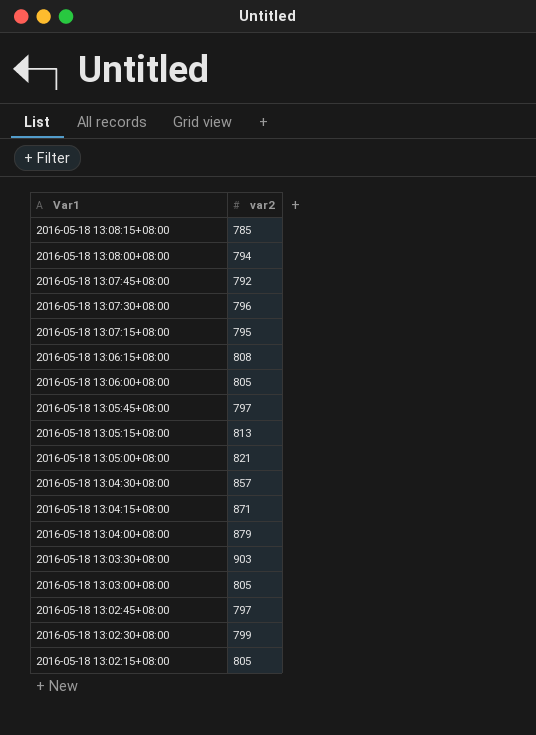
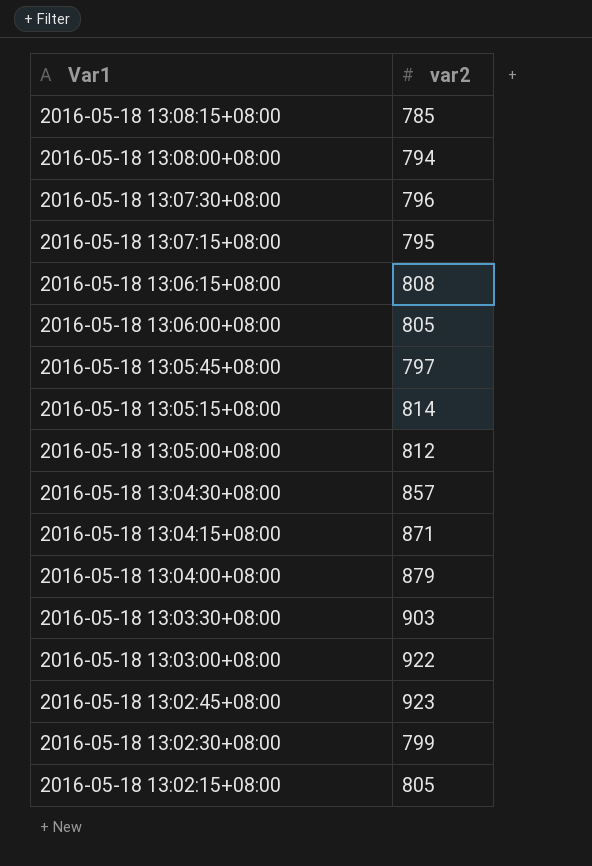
row 2016-05-18 13:07:45+08:00: 792 -> none
2016-05-18 13:05:15+08:00 | var2: 813 -> 814
2016-05-18 13:05:00+08:00 | var2: 821 -> 812
2016-05-18 13:03:00+08:00 | var2: 805 -> 922
2016-05-18 13:02:45+08:00 | var2: 797 -> 923

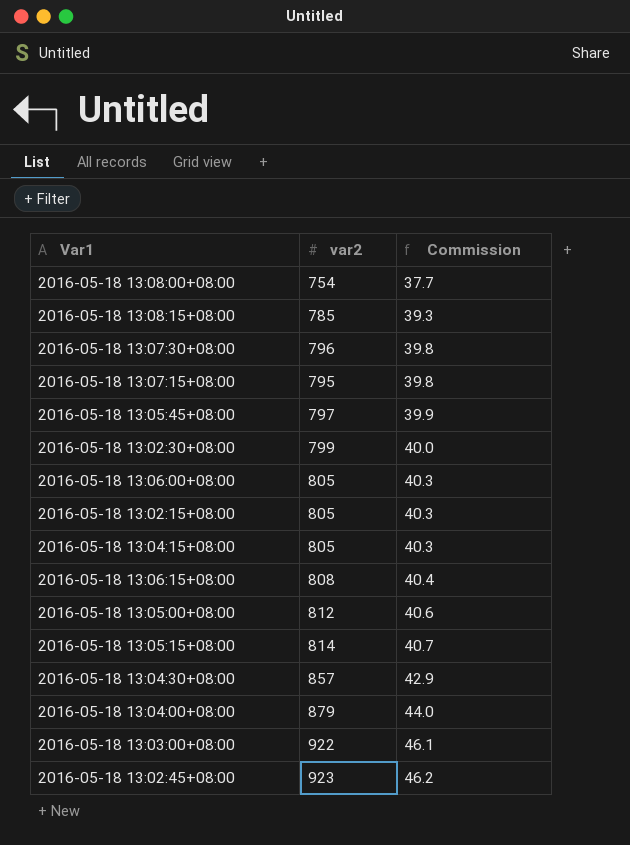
row order: Var1 descending -> Commission ascending
column Commission | formula: none -> [var2] * 0.05
row 2016-05-18 13:03:30+08:00: 903 -> none
2016-05-18 13:08:00+08:00 | var2: 794 -> 754
2016-05-18 13:04:15+08:00 | var2: 871 -> 805

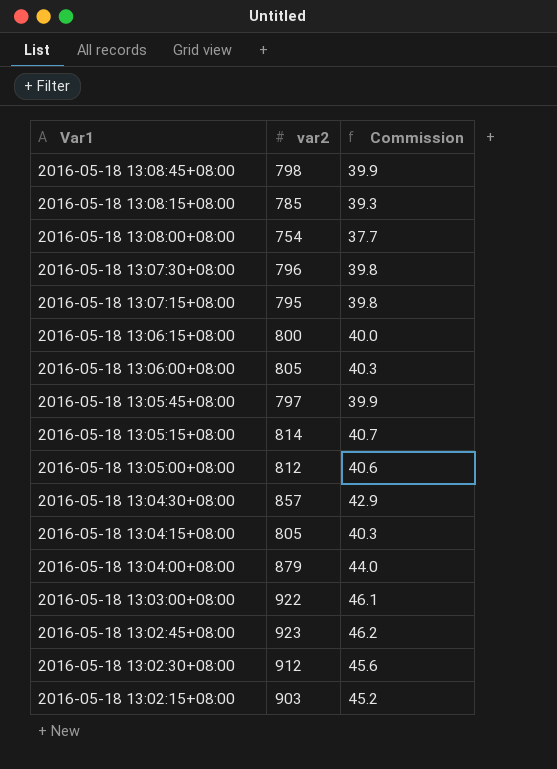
row order: Commission ascending -> Var1 descending
row 2016-05-18 13:08:45+08:00: none -> 798 | 39.9
2016-05-18 13:06:15+08:00 | var2: 808 -> 800
2016-05-18 13:06:15+08:00 | Commission: 40.4 -> 40.0
2016-05-18 13:02:30+08:00 | var2: 799 -> 912
2016-05-18 13:02:30+08:00 | Commission: 40.0 -> 45.6
2016-05-18 13:02:15+08:00 | var2: 805 -> 903
2016-05-18 13:02:15+08:00 | Commission: 40.3 -> 45.2

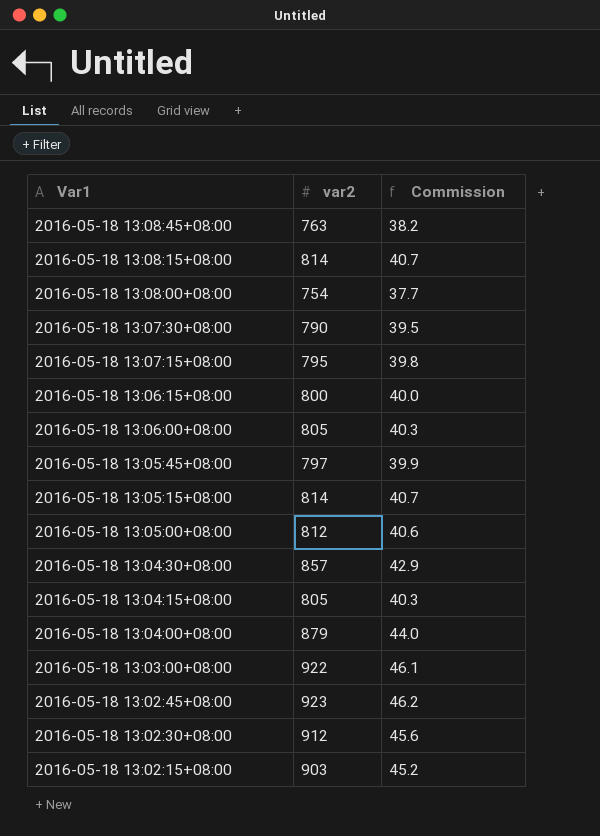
2016-05-18 13:08:45+08:00 | var2: 798 -> 763
2016-05-18 13:08:45+08:00 | Commission: 39.9 -> 38.2
2016-05-18 13:08:15+08:00 | var2: 785 -> 814
2016-05-18 13:08:15+08:00 | Commission: 39.3 -> 40.7
2016-05-18 13:07:30+08:00 | var2: 796 -> 790
2016-05-18 13:07:30+08:00 | Commission: 39.8 -> 39.5

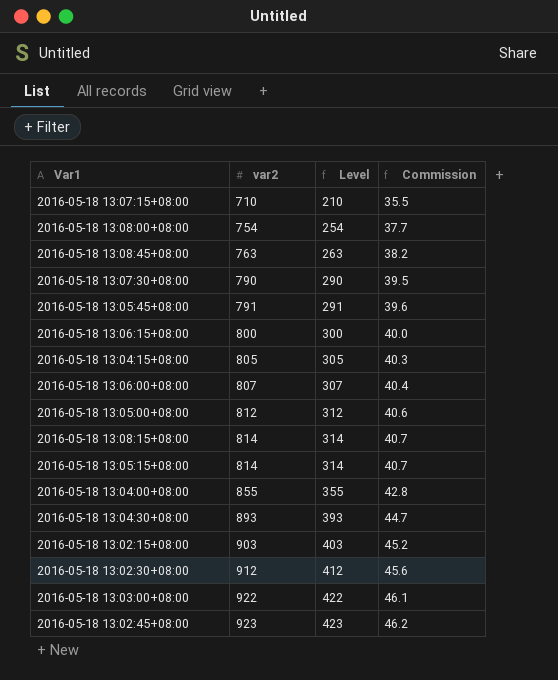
row order: Var1 descending -> var2 ascending
column Level | formula: none -> [var2] - 500
2016-05-18 13:07:15+08:00 | var2: 795 -> 710
2016-05-18 13:07:15+08:00 | Commission: 39.8 -> 35.5
2016-05-18 13:05:45+08:00 | var2: 797 -> 791
2016-05-18 13:05:45+08:00 | Commission: 39.9 -> 39.6
2016-05-18 13:06:00+08:00 | var2: 805 -> 807
2016-05-18 13:06:00+08:00 | Commission: 40.3 -> 40.4
2016-05-18 13:04:00+08:00 | var2: 879 -> 855
2016-05-18 13:04:00+08:00 | Commission: 44.0 -> 42.8
2016-05-18 13:04:30+08:00 | var2: 857 -> 893
2016-05-18 13:04:30+08:00 | Commission: 42.9 -> 44.7

